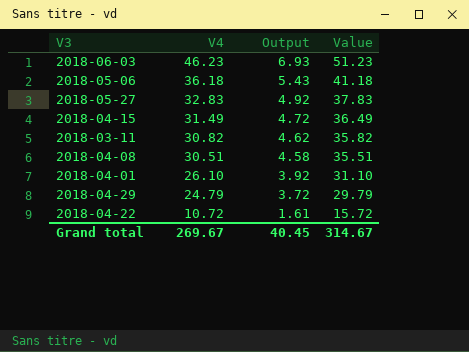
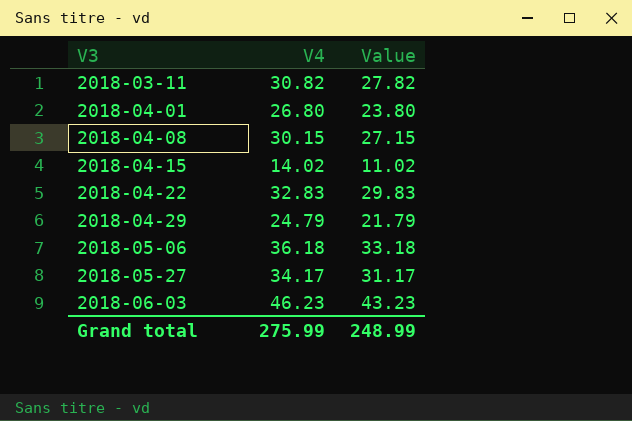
row order: V4 descending -> V3 ascending
column Output | formula: [V4] * 0.15 -> none
column Value | formula: [V4] + 5 -> [V4] - 3
2018-04-01 | V4: 26.10 -> 26.80
2018-04-08 | V4: 30.51 -> 30.15
2018-04-15 | V4: 31.49 -> 14.02
2018-04-22 | V4: 10.72 -> 32.83
2018-05-27 | V4: 32.83 -> 34.17
Grand total | V4: 269.67 -> 275.99
Grand total | Value: 314.67 -> 248.99

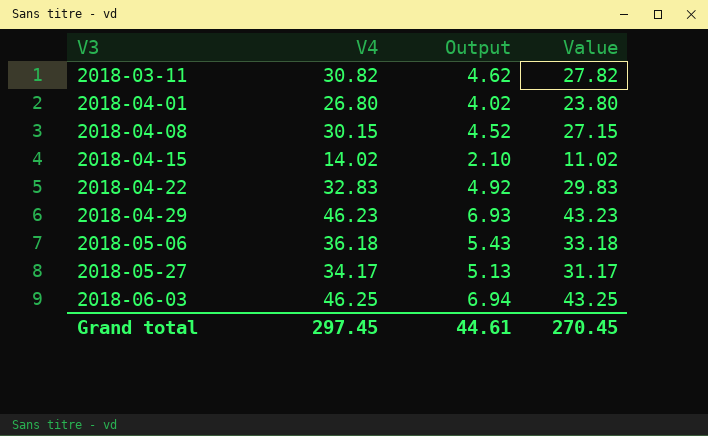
column Output | formula: none -> [V4] * 0.15
2018-04-29 | V4: 24.79 -> 46.23
2018-04-29 | Value: 21.79 -> 43.23
2018-06-03 | V4: 46.23 -> 46.25
2018-06-03 | Value: 43.23 -> 43.25
Grand total | V4: 275.99 -> 297.45
Grand total | Value: 248.99 -> 270.45

